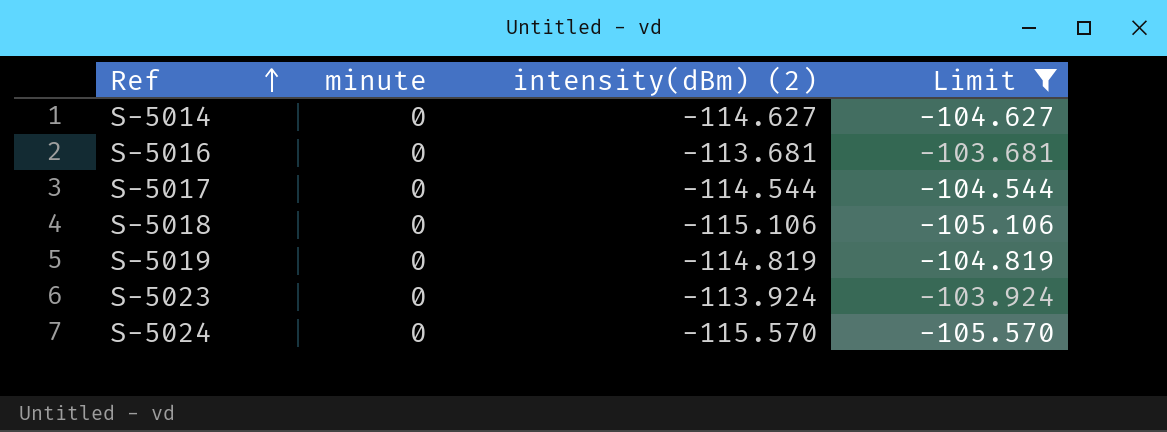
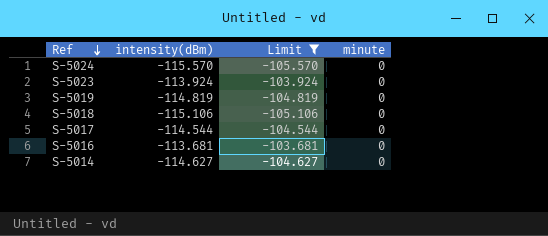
row order: Ref ascending -> Ref descending
column name: intensity(dBm) (2) -> intensity(dBm)
column minute | position: 2 -> 4

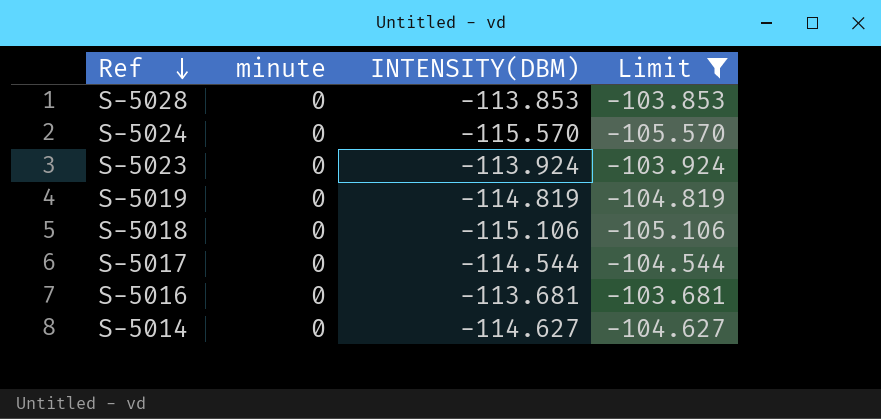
column minute | position: 4 -> 2
column name: intensity(dBm) -> INTENSITY(DBM)
row S-5028: none -> 0 | -113.853 | -103.853

